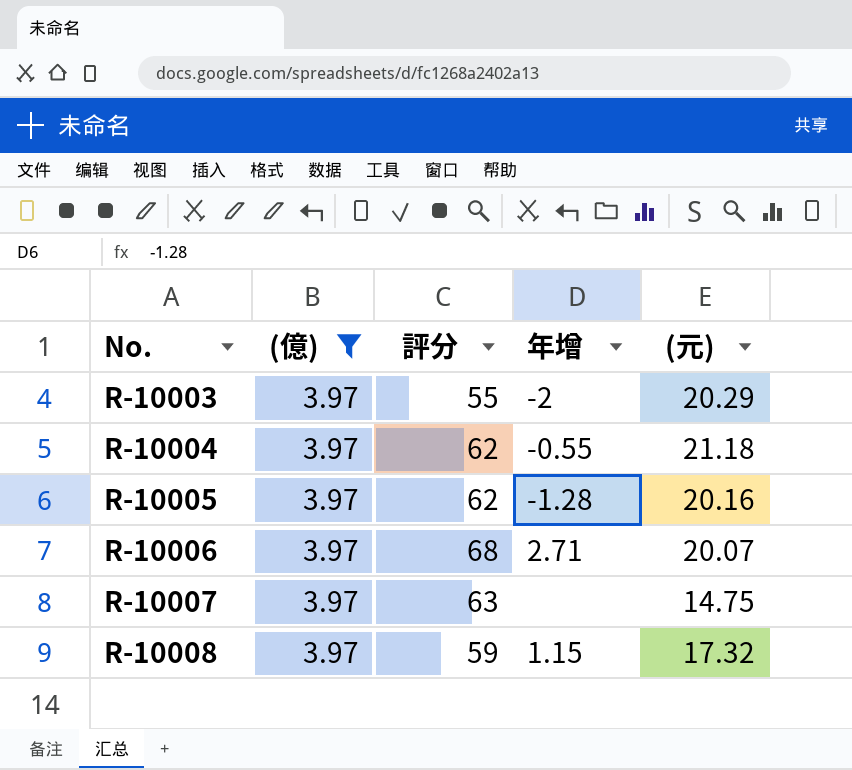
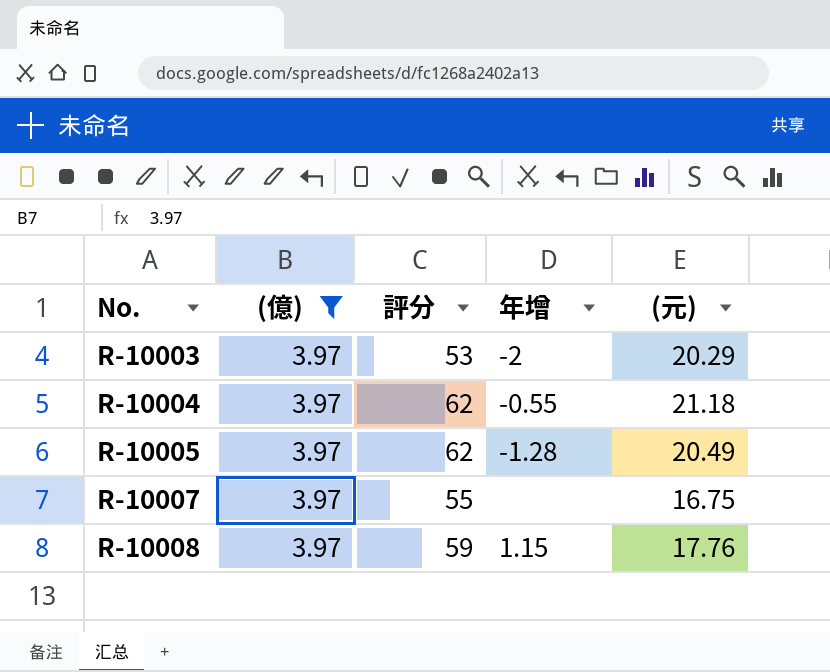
row R-10006: 3.97 | 68 | 2.71 | 20.07 -> none
R-10003 | 評分: 55 -> 53
R-10005 | (元): 20.16 -> 20.49
R-10007 | 評分: 63 -> 55
R-10007 | (元): 14.75 -> 16.75
R-10008 | (元): 17.32 -> 17.76

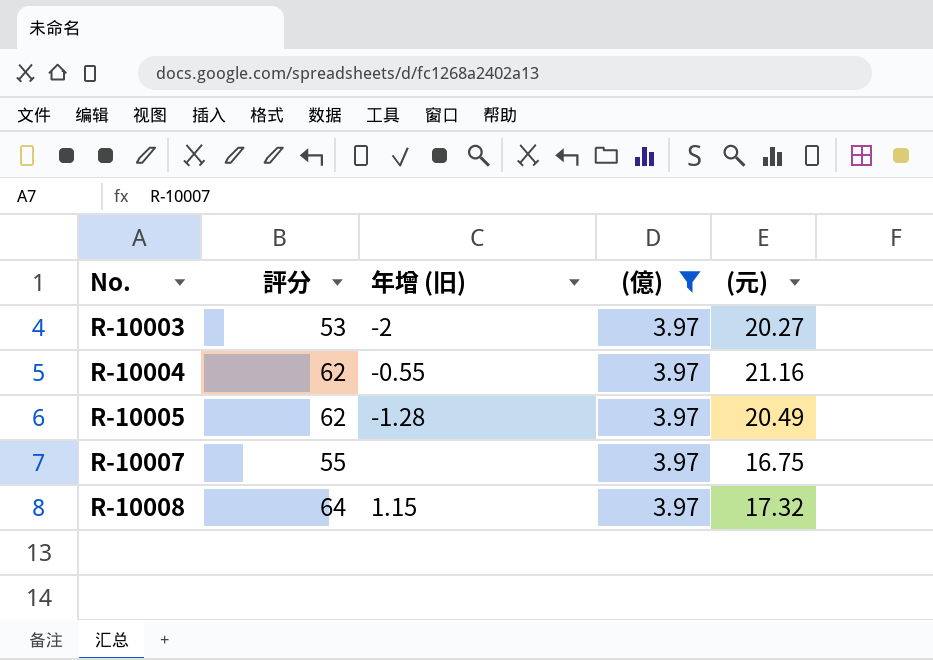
column name: 年增 -> 年增 (旧)
column (億) | position: 2 -> 4
R-10003 | (元): 20.29 -> 20.27
R-10004 | (元): 21.18 -> 21.16
R-10008 | 評分: 59 -> 64
R-10008 | (元): 17.76 -> 17.32

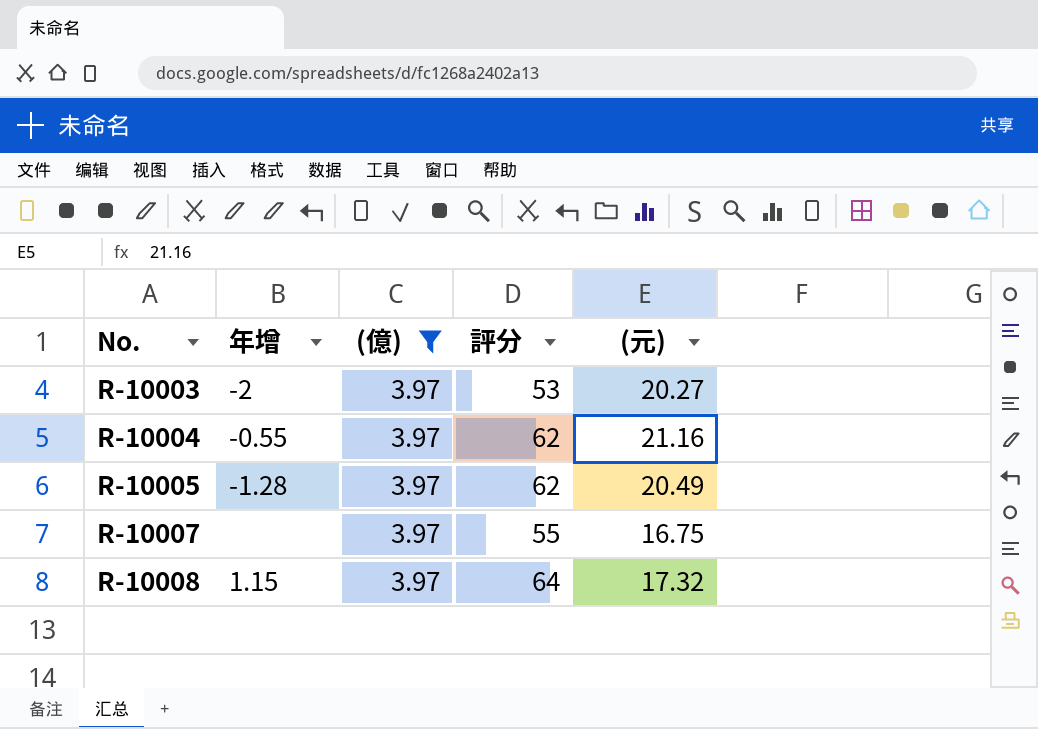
column name: 年增 (旧) -> 年增
column 評分 | position: 2 -> 4

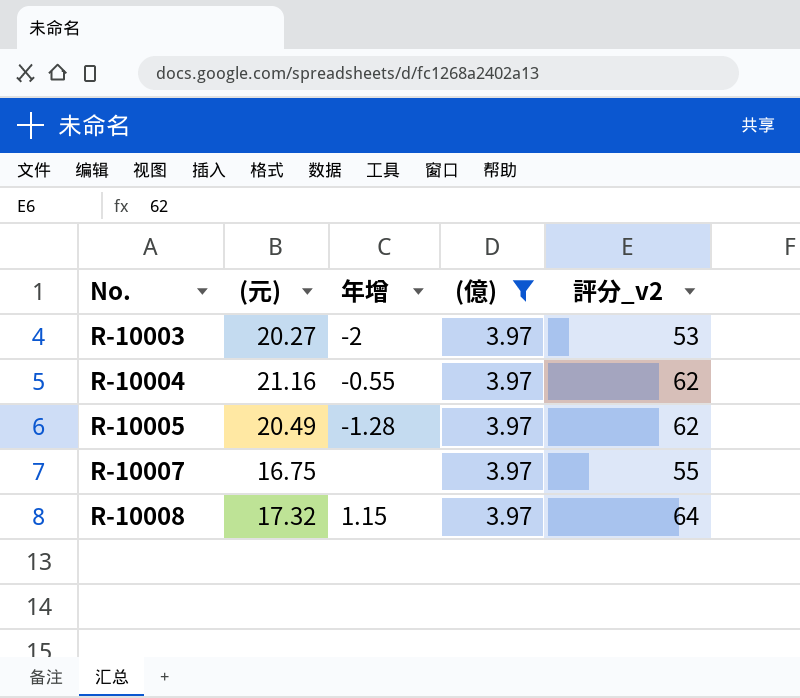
column (元) | position: 5 -> 2
column name: 評分 -> 評分_v2

